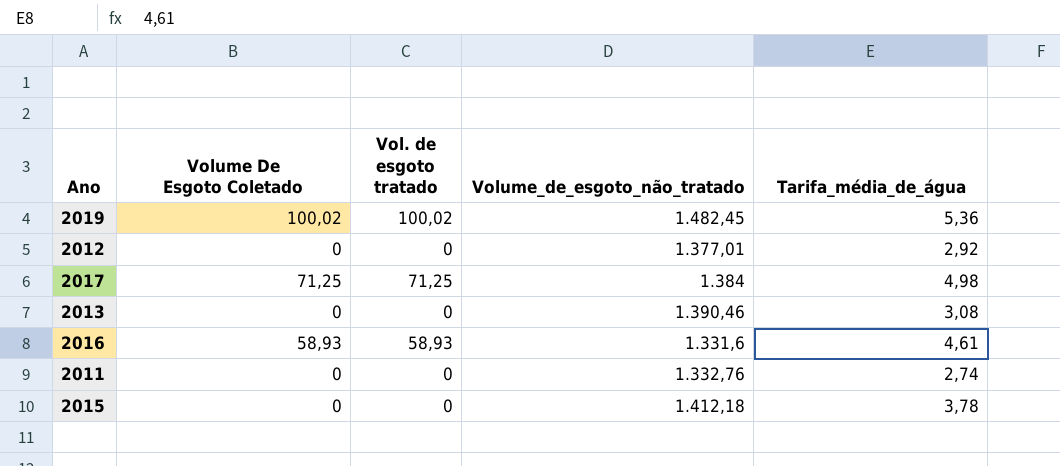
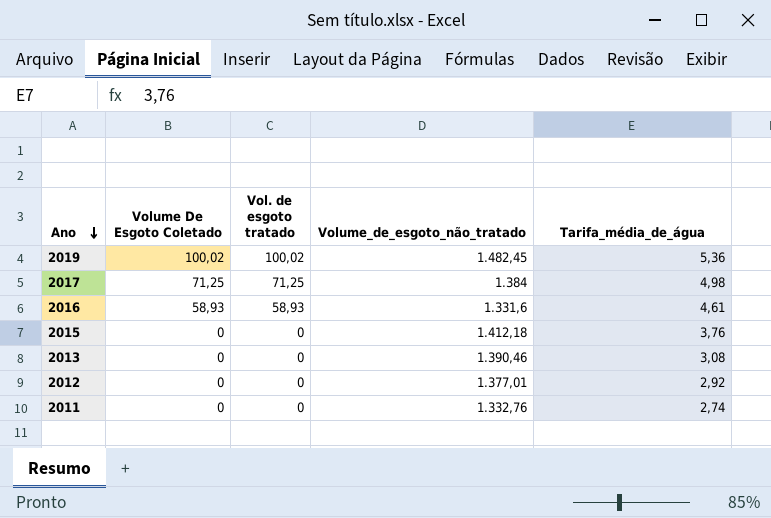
row order: none -> Ano descending
2015 | Tarifa_média_de_água: 3,78 -> 3,76

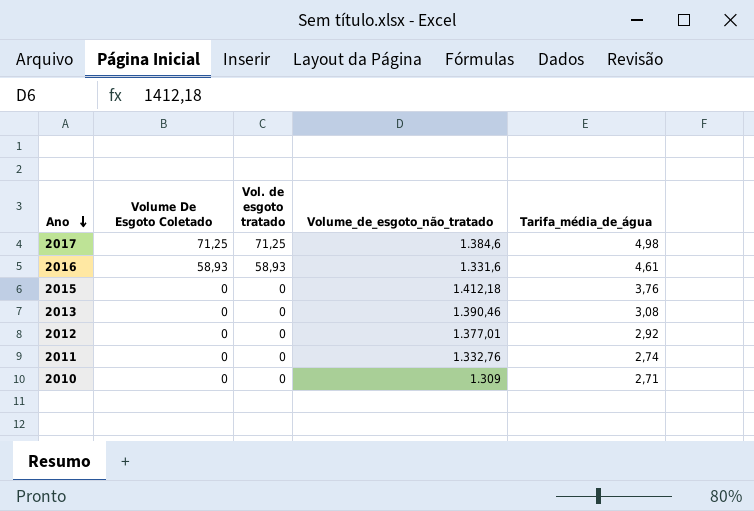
row 2019: 100,02 | 100,02 | 1.482,45 | 5,36 -> none
2017 | Volume_de_esgoto_não_tratado: 1.384 -> 1.384,6
row 2010: none -> 0 | 0 | 1.309 | 2,71

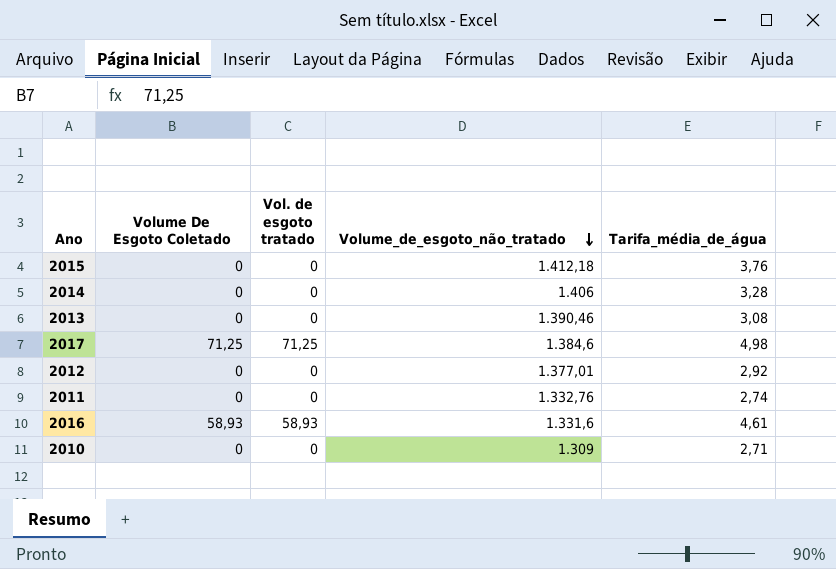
row order: Ano descending -> Volume_de_esgoto_não_tratado descending
row 2014: none -> 0 | 0 | 1.406 | 3,28

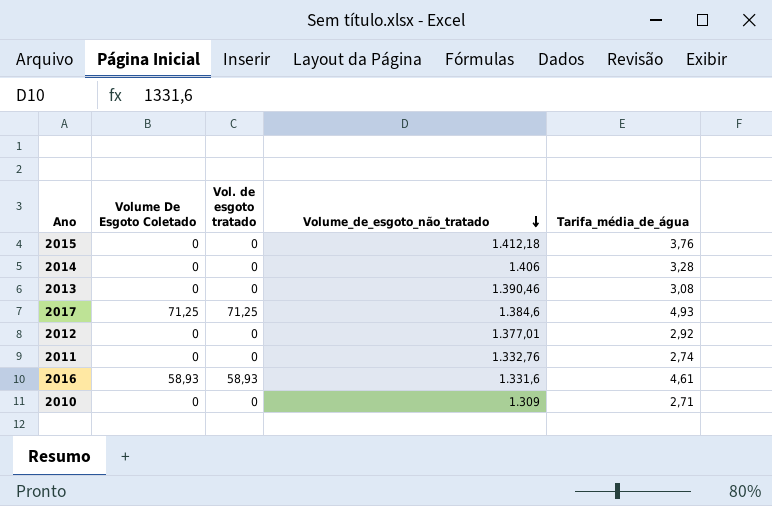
2017 | Tarifa_média_de_água: 4,98 -> 4,93

